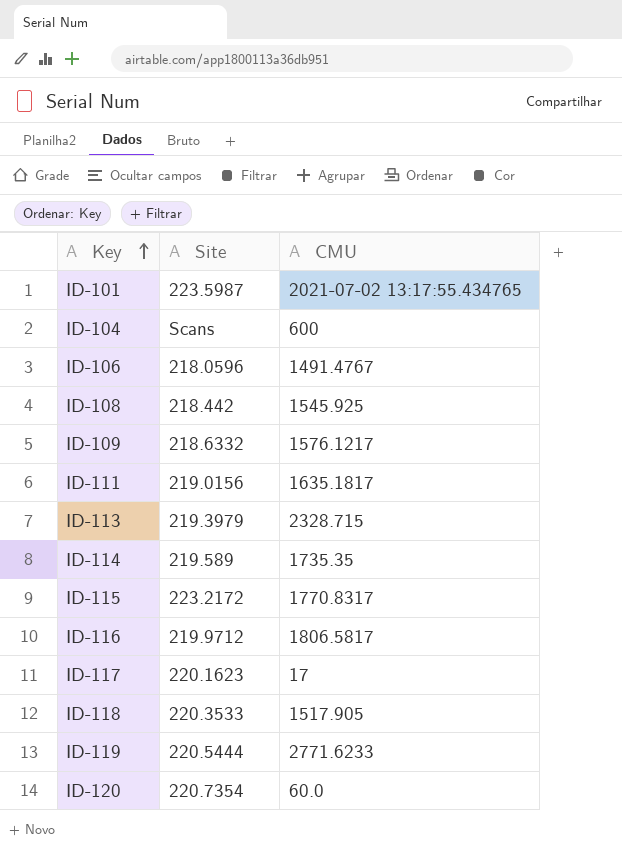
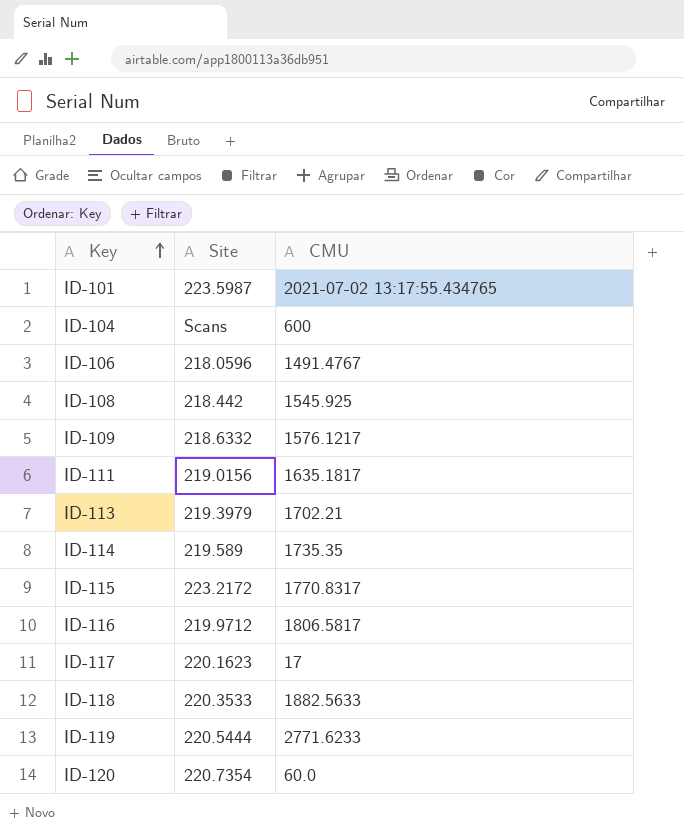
ID-113 | CMU: 2328.715 -> 1702.21
ID-118 | CMU: 1517.905 -> 1882.5633

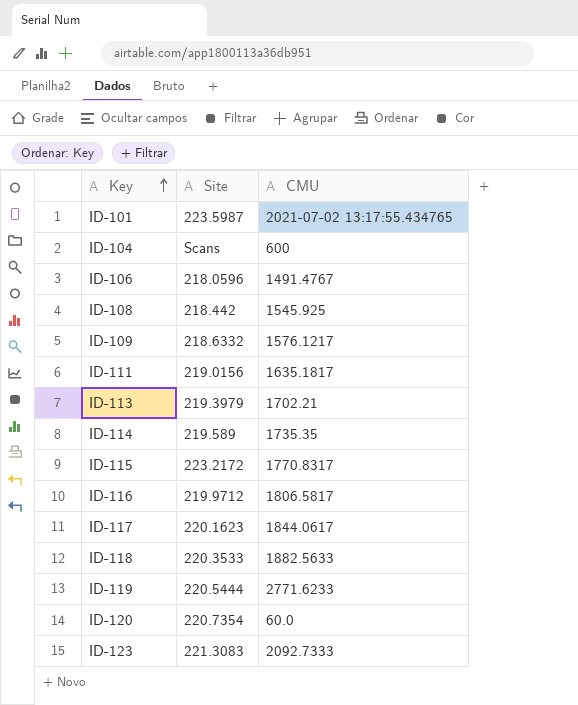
ID-117 | CMU: 17 -> 1844.0617
row ID-123: none -> 221.3083 | 2092.7333

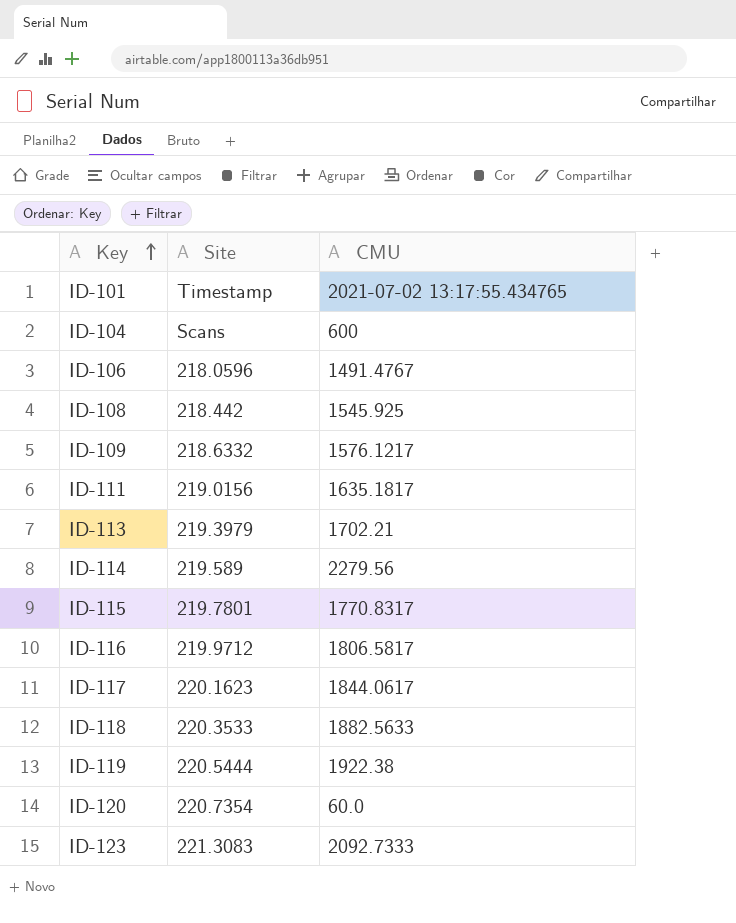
ID-101 | Site: 223.5987 -> Timestamp
ID-114 | CMU: 1735.35 -> 2279.56
ID-115 | Site: 223.2172 -> 219.7801
ID-119 | CMU: 2771.6233 -> 1922.38

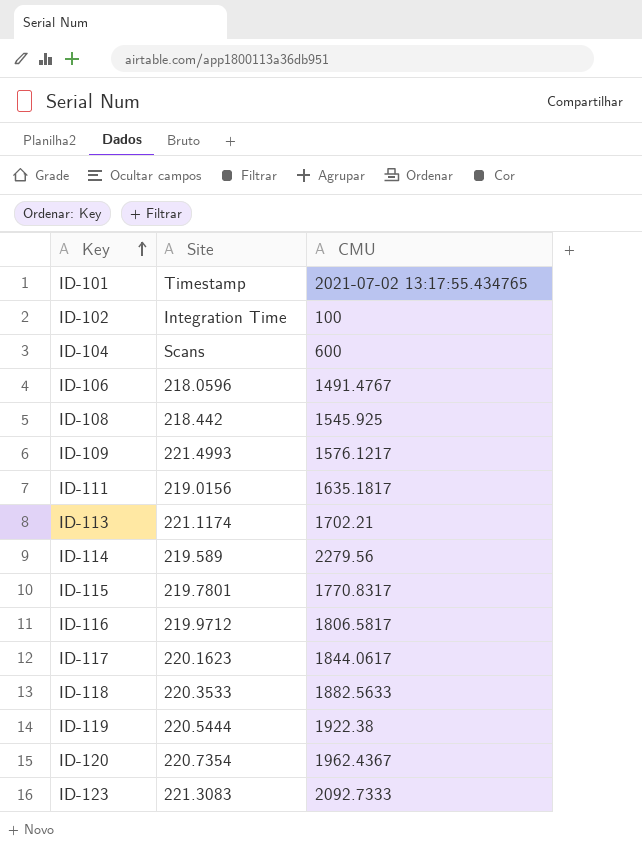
row ID-102: none -> Integration Time | 100
ID-109 | Site: 218.6332 -> 221.4993
ID-113 | Site: 219.3979 -> 221.1174
ID-120 | CMU: 60.0 -> 1962.4367

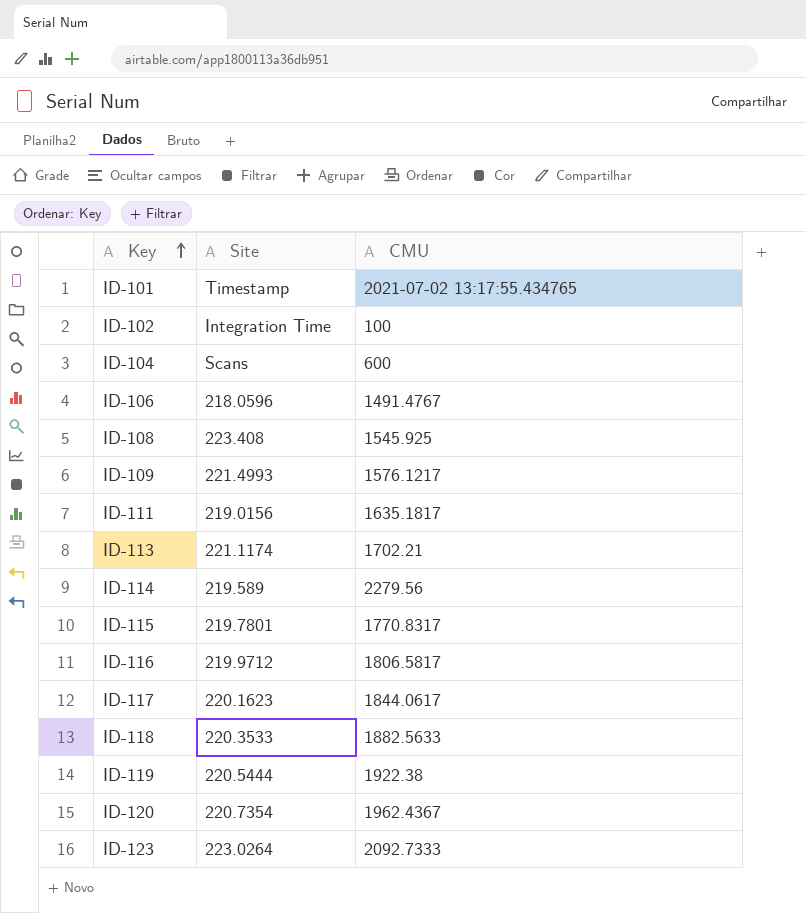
ID-108 | Site: 218.442 -> 223.408
ID-123 | Site: 221.3083 -> 223.0264

